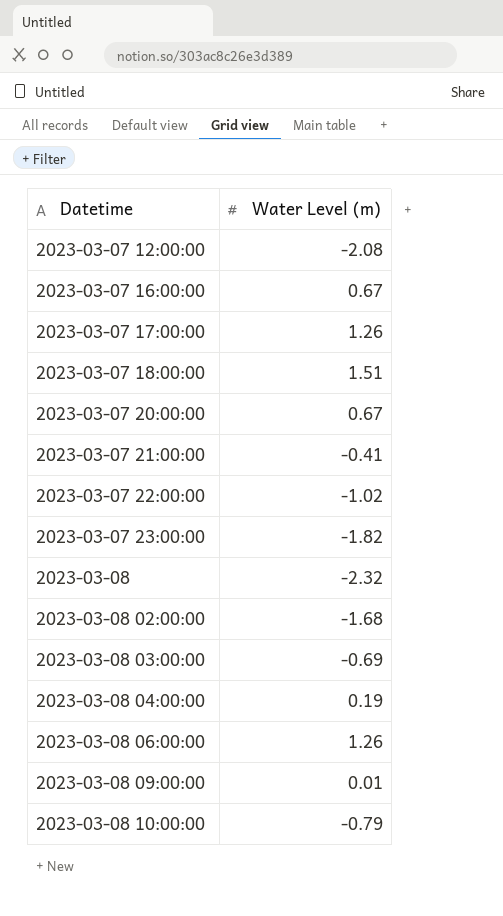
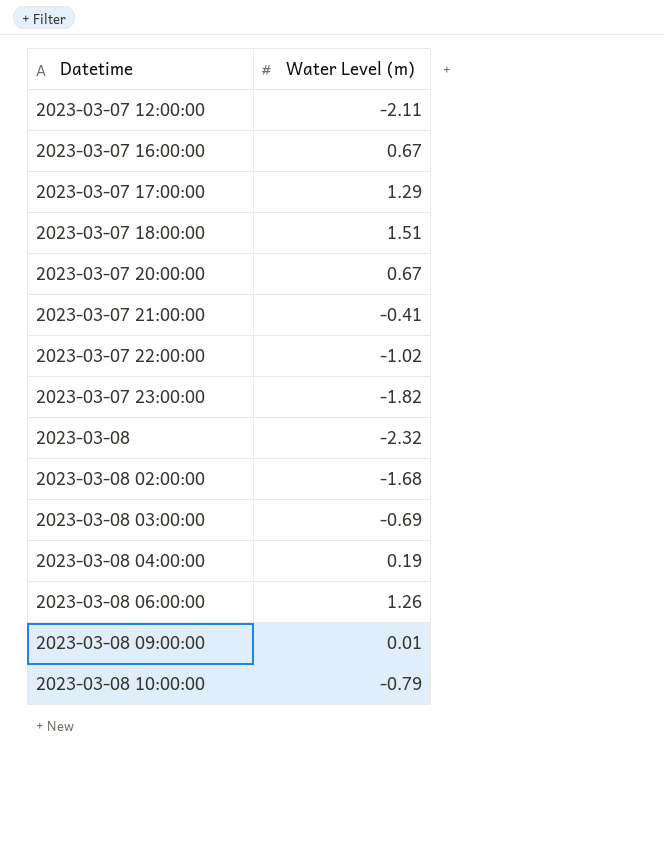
2023-03-07 12:00:00 | Water Level (m): -2.08 -> -2.11
2023-03-07 17:00:00 | Water Level (m): 1.26 -> 1.29

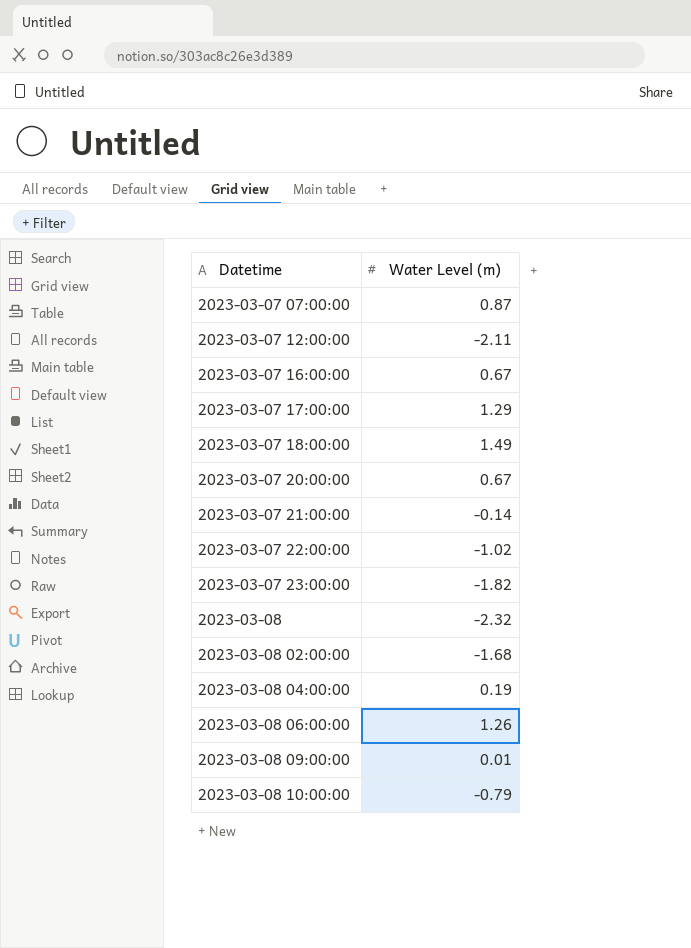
row 2023-03-08 03:00:00: -0.69 -> none
row 2023-03-07 07:00:00: none -> 0.87
2023-03-07 18:00:00 | Water Level (m): 1.51 -> 1.49
2023-03-07 21:00:00 | Water Level (m): -0.41 -> -0.14

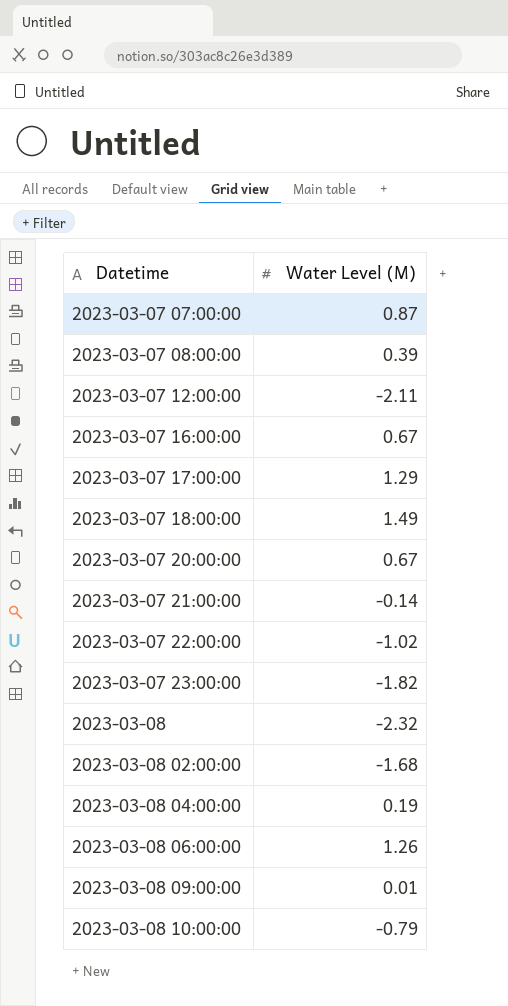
column name: Water Level (m) -> Water Level (M)
row 2023-03-07 08:00:00: none -> 0.39

